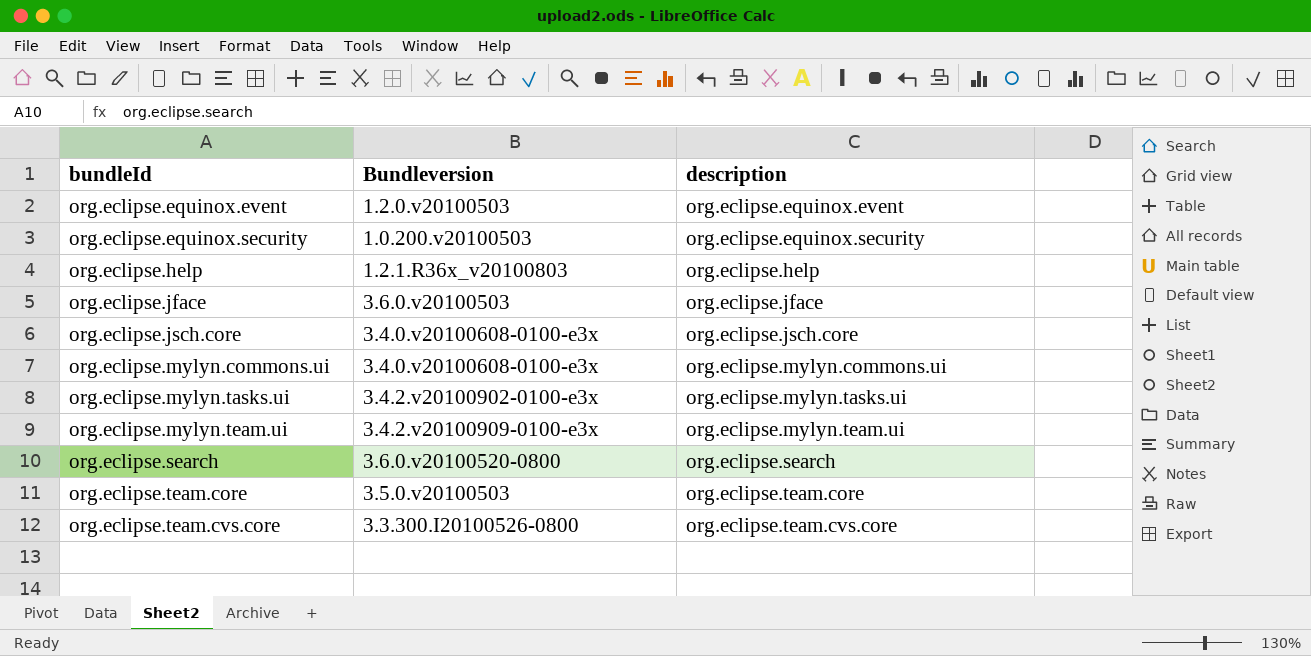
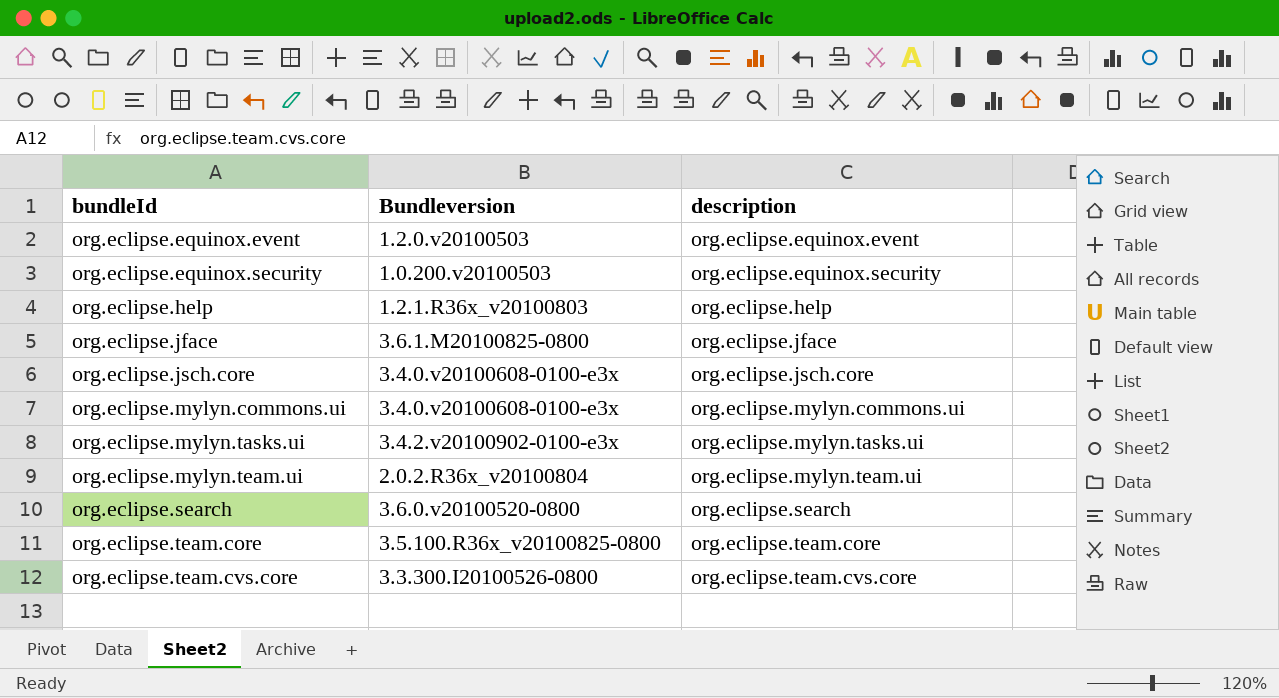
org.eclipse.jface | Bundleversion: 3.6.0.v20100503 -> 3.6.1.M20100825-0800
org.eclipse.mylyn.team.ui | Bundleversion: 3.4.2.v20100909-0100-e3x -> 2.0.2.R36x_v20100804
org.eclipse.team.core | Bundleversion: 3.5.0.v20100503 -> 3.5.100.R36x_v20100825-0800

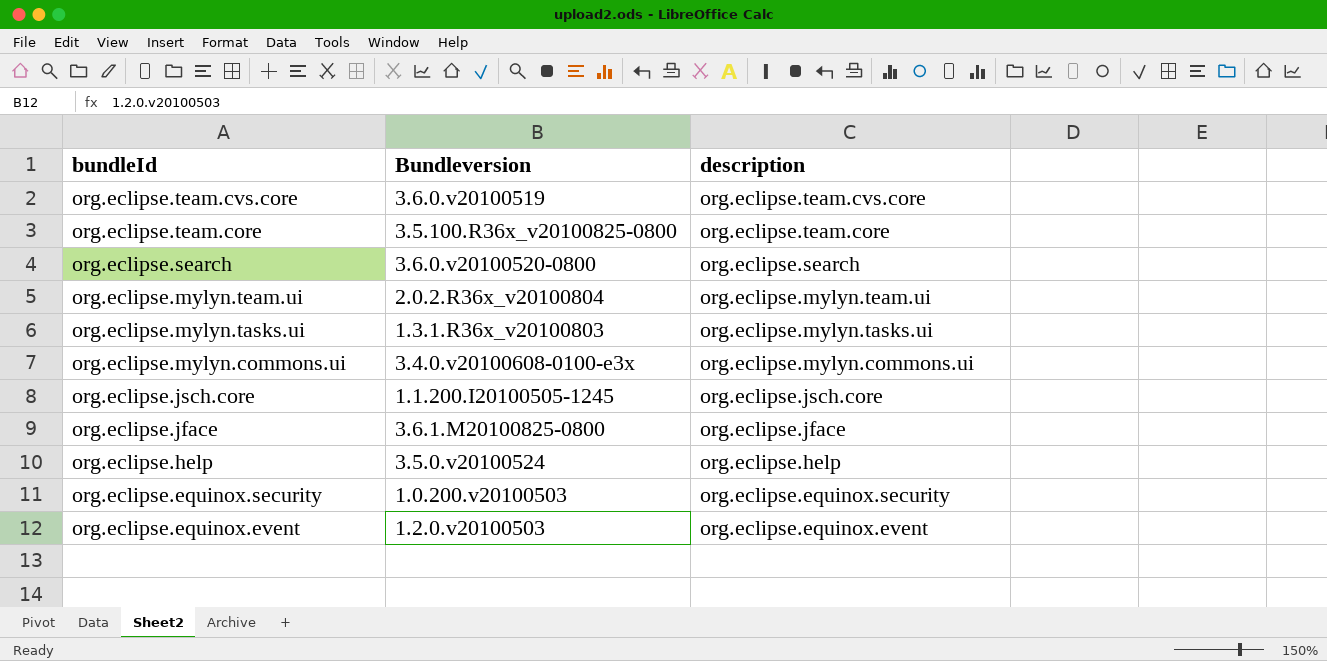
row order: bundleId ascending -> bundleId descending
org.eclipse.team.cvs.core | Bundleversion: 3.3.300.I20100526-0800 -> 3.6.0.v20100519
org.eclipse.mylyn.tasks.ui | Bundleversion: 3.4.2.v20100902-0100-e3x -> 1.3.1.R36x_v20100803
org.eclipse.jsch.core | Bundleversion: 3.4.0.v20100608-0100-e3x -> 1.1.200.I20100505-1245
org.eclipse.help | Bundleversion: 1.2.1.R36x_v20100803 -> 3.5.0.v20100524

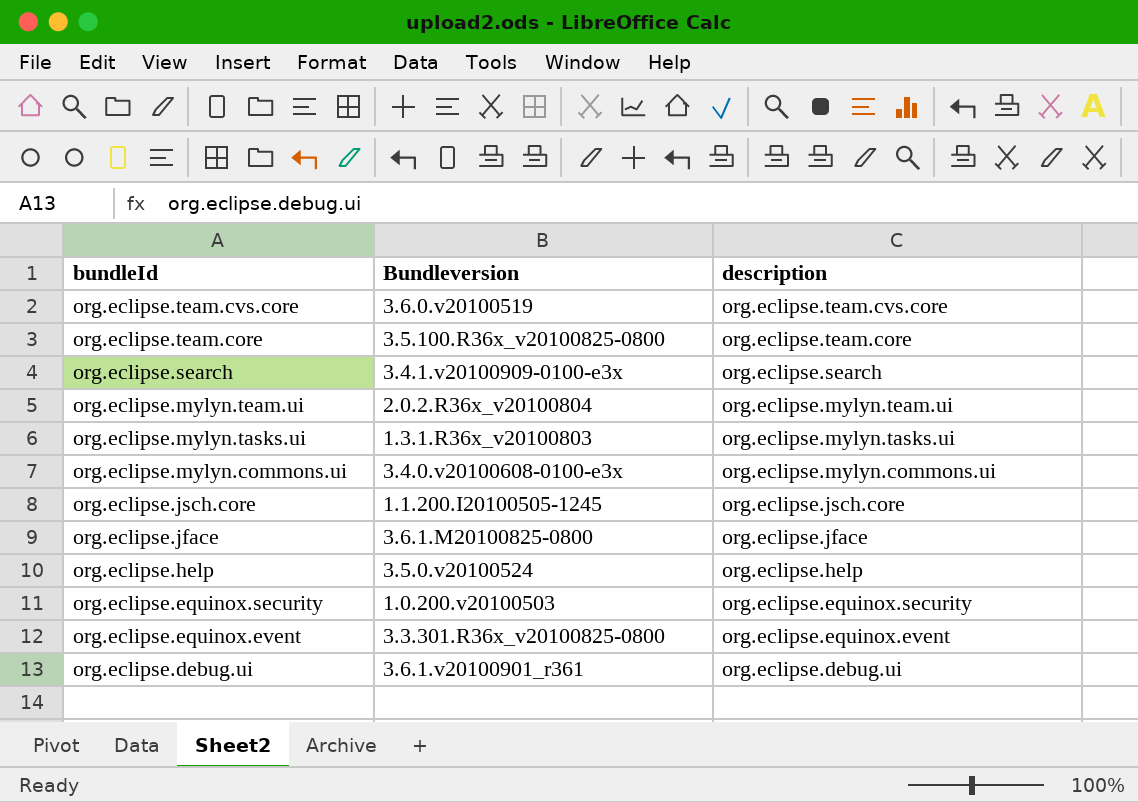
org.eclipse.search | Bundleversion: 3.6.0.v20100520-0800 -> 3.4.1.v20100909-0100-e3x
org.eclipse.equinox.event | Bundleversion: 1.2.0.v20100503 -> 3.3.301.R36x_v20100825-0800
row org.eclipse.debug.ui: none -> 3.6.1.v20100901_r361 | org.eclipse.debug.ui

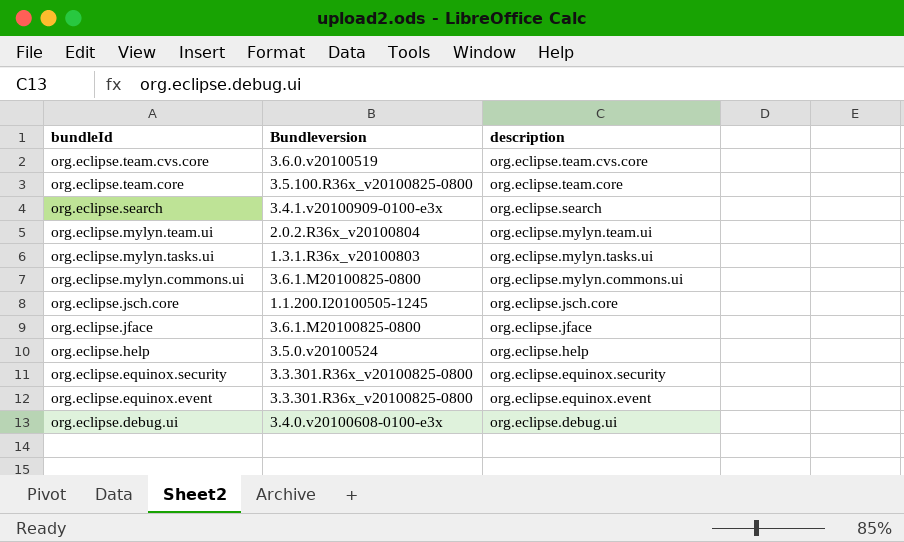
org.eclipse.mylyn.commons.ui | Bundleversion: 3.4.0.v20100608-0100-e3x -> 3.6.1.M20100825-0800
org.eclipse.equinox.security | Bundleversion: 1.0.200.v20100503 -> 3.3.301.R36x_v20100825-0800
org.eclipse.debug.ui | Bundleversion: 3.6.1.v20100901_r361 -> 3.4.0.v20100608-0100-e3x

